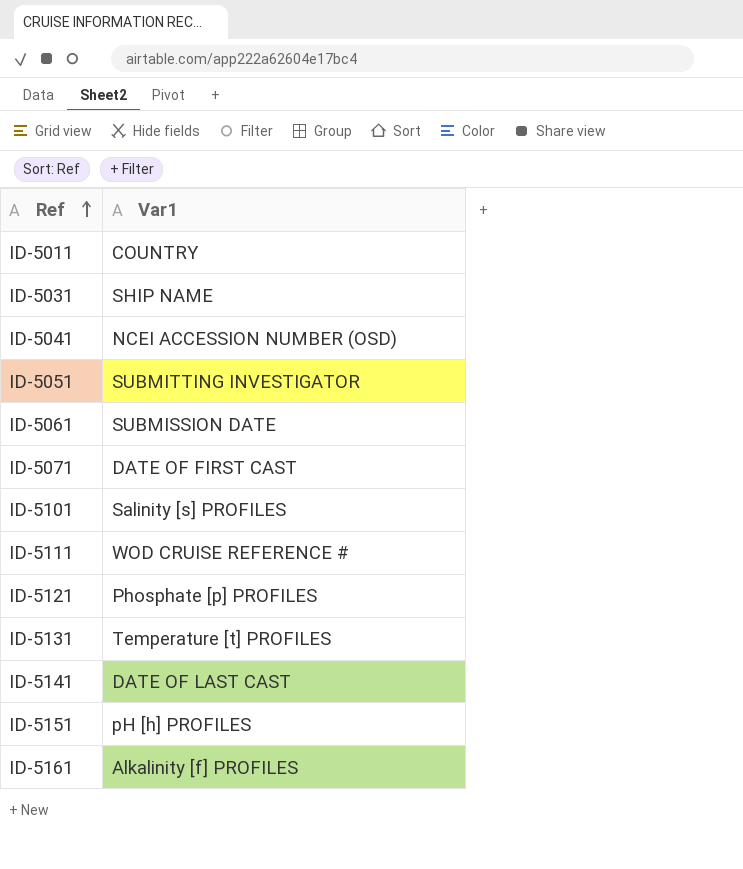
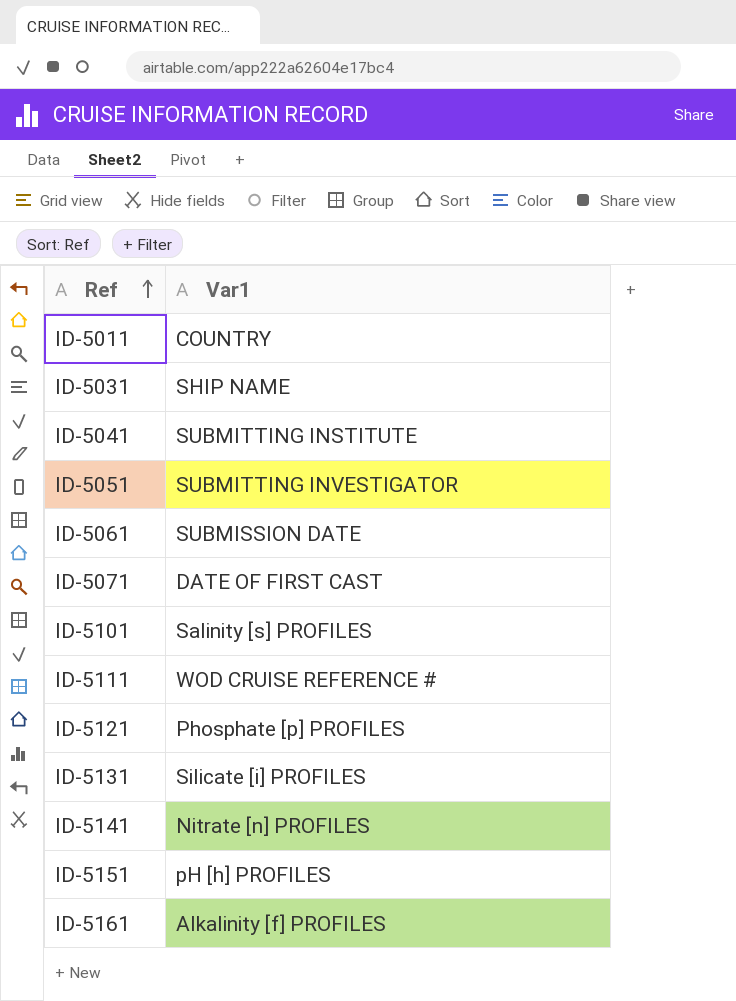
ID-5041 | Var1: NCEI ACCESSION NUMBER (OSD) -> SUBMITTING INSTITUTE
ID-5131 | Var1: Temperature [t] PROFILES -> Silicate [i] PROFILES
ID-5141 | Var1: DATE OF LAST CAST -> Nitrate [n] PROFILES

